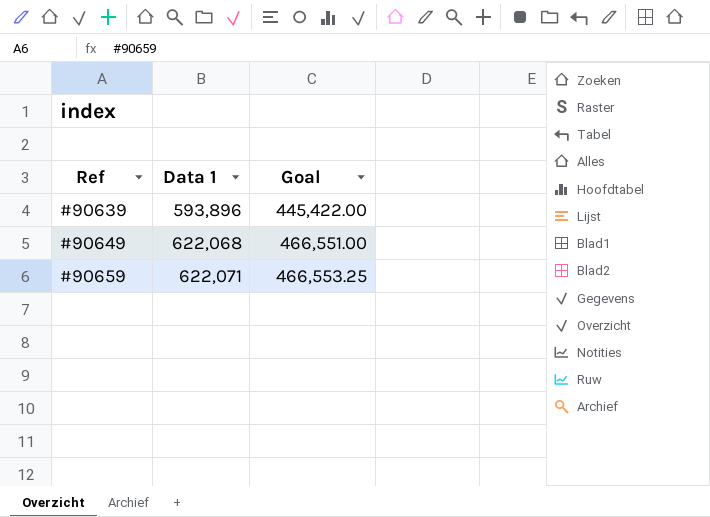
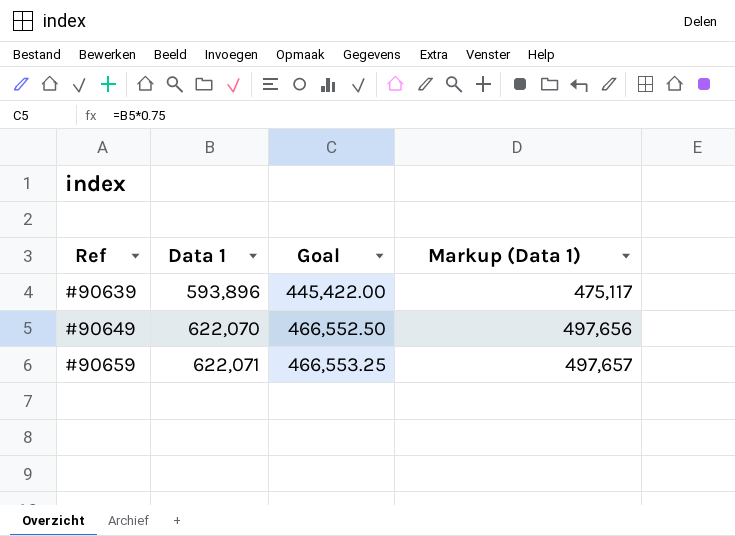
column Markup (Data 1) | formula: none -> [Data 1] * 0.8
#90649 | Data 1: 622,068 -> 622,070
#90649 | Goal: 466,551.00 -> 466,552.50

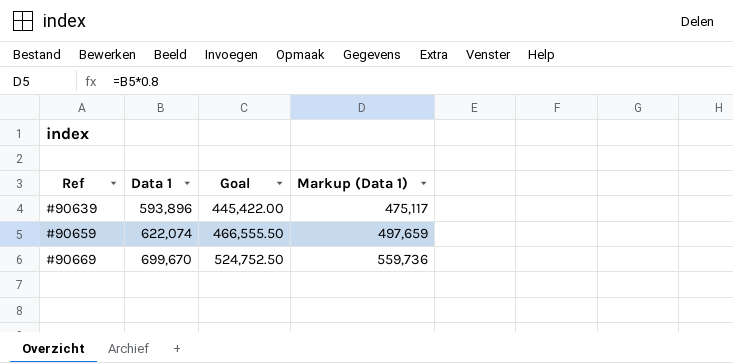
row #90649: 622,070 | 466,552.50 | 497,656 -> none
#90659 | Data 1: 622,071 -> 622,074
#90659 | Goal: 466,553.25 -> 466,555.50
#90659 | Markup (Data 1): 497,657 -> 497,659
row #90669: none -> 699,670 | 524,752.50 | 559,736

